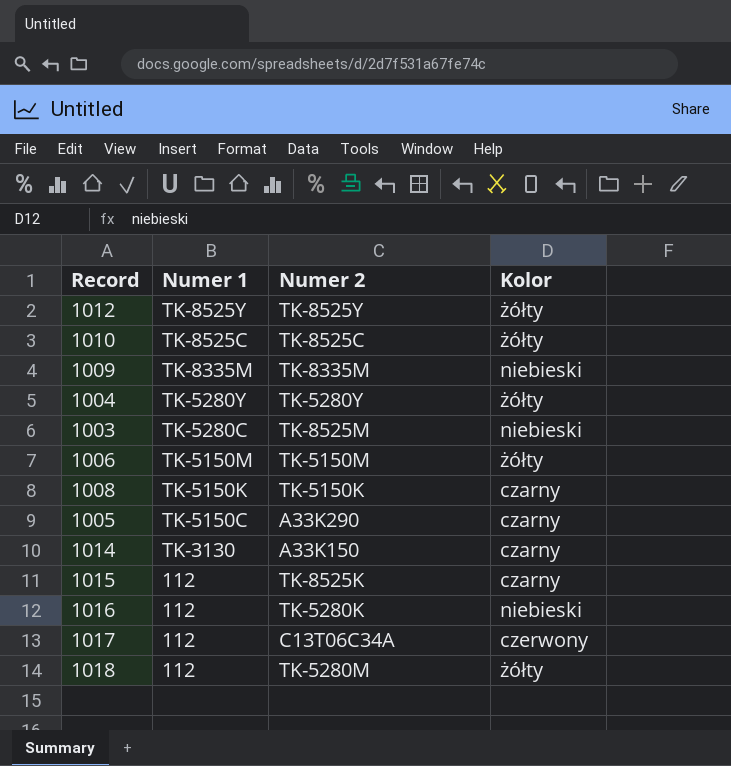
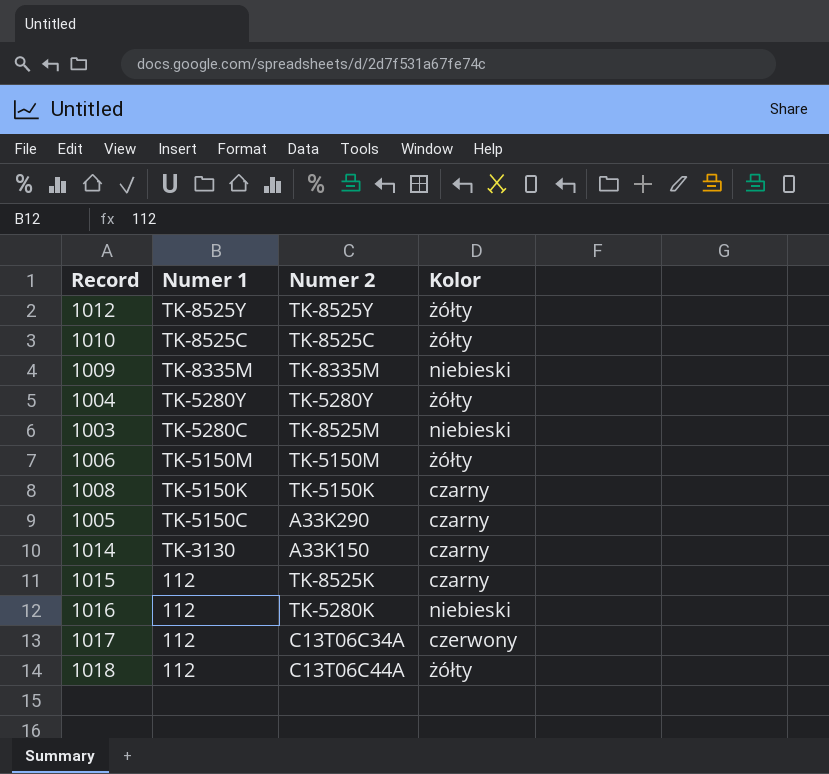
1018 | Numer 2: TK-5280M -> C13T06C44A

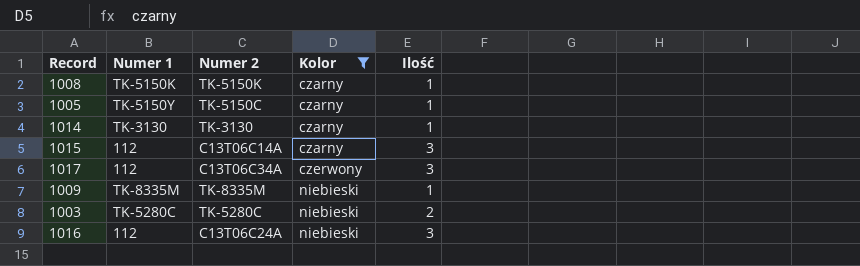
filter: none -> Kolor != żółty
row order: Numer 1 descending -> Kolor ascending
column Ilość | position: none -> 5
1005 | Numer 1: TK-5150C -> TK-5150Y
1005 | Numer 2: A33K290 -> TK-5150C
1014 | Numer 2: A33K150 -> TK-3130
1015 | Numer 2: TK-8525K -> C13T06C14A
1003 | Numer 2: TK-8525M -> TK-5280C
1016 | Numer 2: TK-5280K -> C13T06C24A

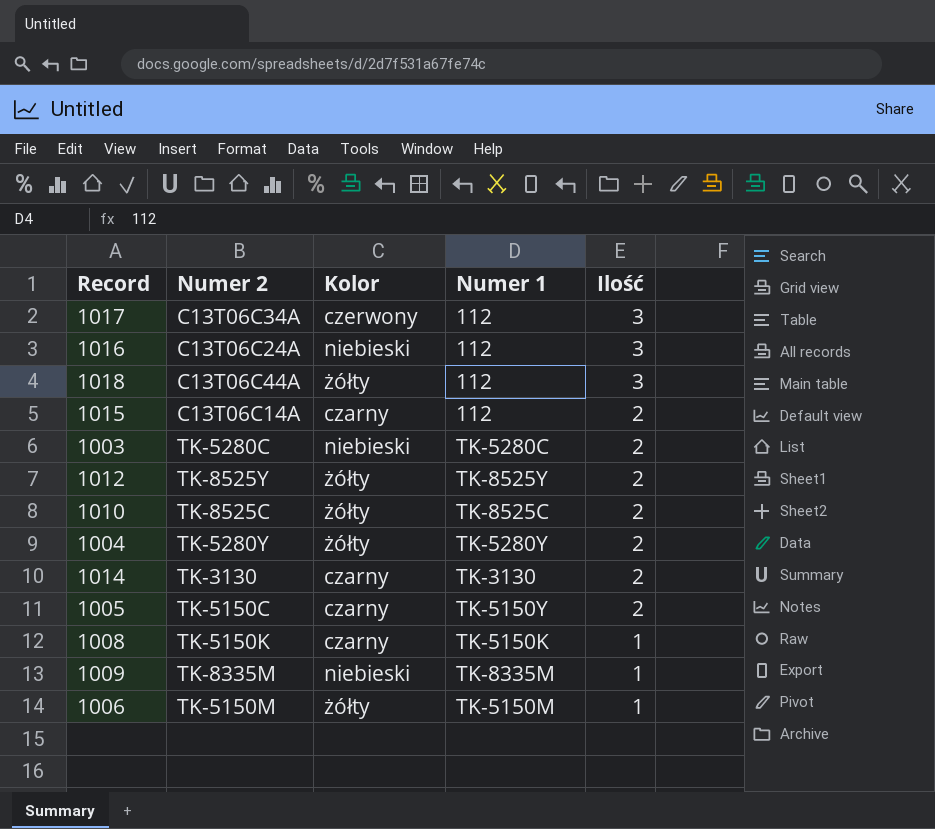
filter: Kolor != żółty -> none
row order: Kolor ascending -> Ilość descending
column Numer 1 | position: 2 -> 4
1015 | Ilość: 3 -> 2
1014 | Ilość: 1 -> 2
1005 | Ilość: 1 -> 2

